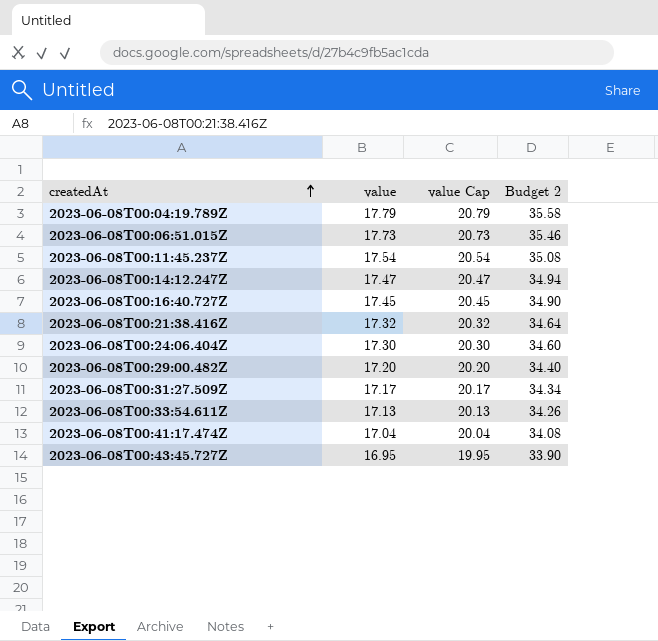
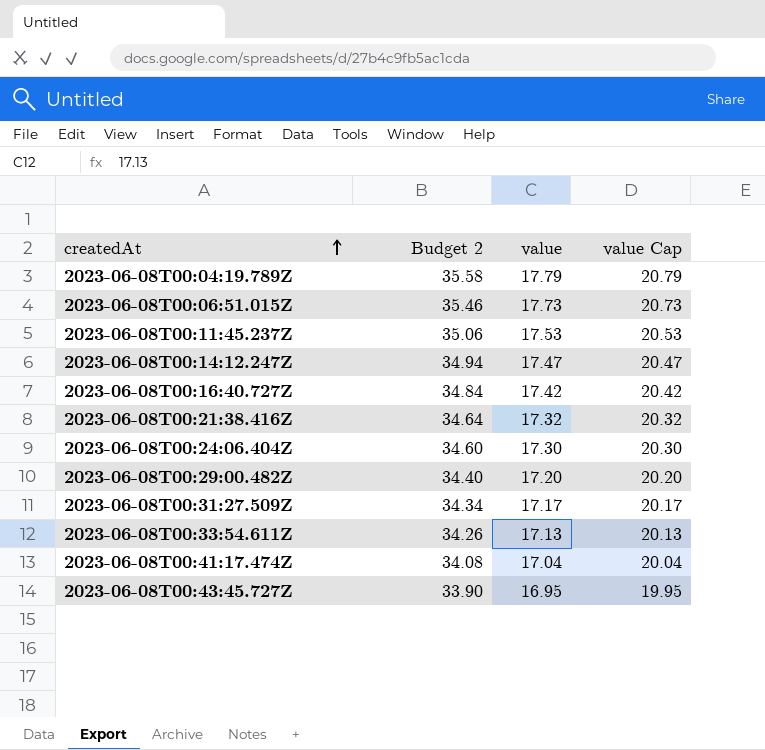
column Budget 2 | position: 4 -> 2
2023-06-08T00:11:45.237Z | Budget 2: 35.08 -> 35.06
2023-06-08T00:11:45.237Z | value: 17.54 -> 17.53
2023-06-08T00:11:45.237Z | value Cap: 20.54 -> 20.53
2023-06-08T00:16:40.727Z | Budget 2: 34.90 -> 34.84
2023-06-08T00:16:40.727Z | value: 17.45 -> 17.42
2023-06-08T00:16:40.727Z | value Cap: 20.45 -> 20.42

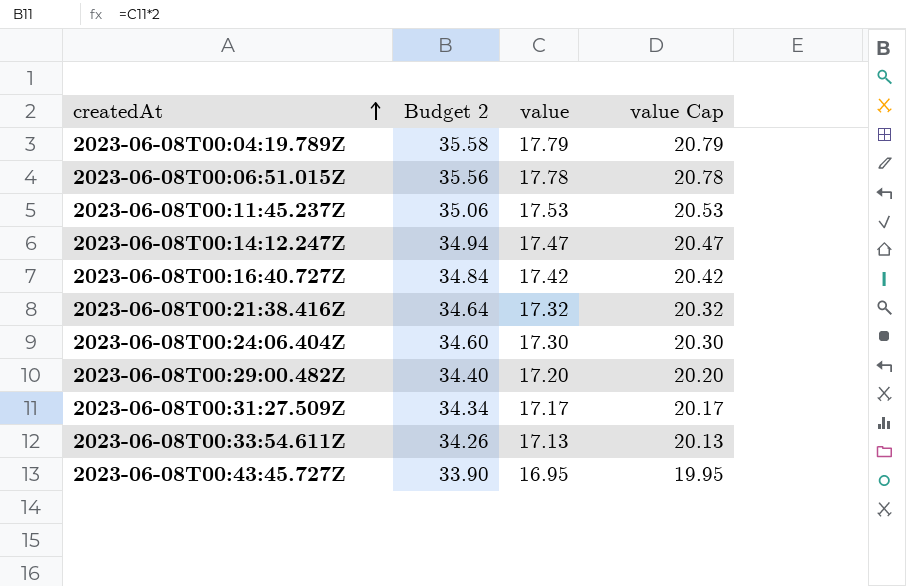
row 2023-06-08T00:41:17.474Z: 34.08 | 17.04 | 20.04 -> none
2023-06-08T00:06:51.015Z | Budget 2: 35.46 -> 35.56
2023-06-08T00:06:51.015Z | value: 17.73 -> 17.78
2023-06-08T00:06:51.015Z | value Cap: 20.73 -> 20.78

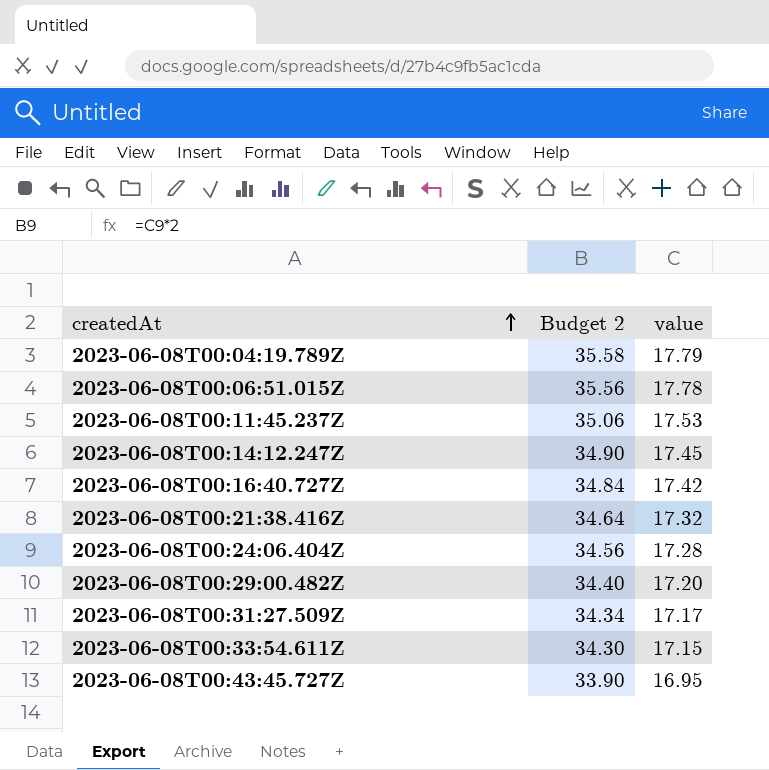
column value Cap | formula: [value] + 3 -> none
2023-06-08T00:14:12.247Z | Budget 2: 34.94 -> 34.90
2023-06-08T00:14:12.247Z | value: 17.47 -> 17.45
2023-06-08T00:24:06.404Z | Budget 2: 34.60 -> 34.56
2023-06-08T00:24:06.404Z | value: 17.30 -> 17.28
2023-06-08T00:33:54.611Z | Budget 2: 34.26 -> 34.30
2023-06-08T00:33:54.611Z | value: 17.13 -> 17.15

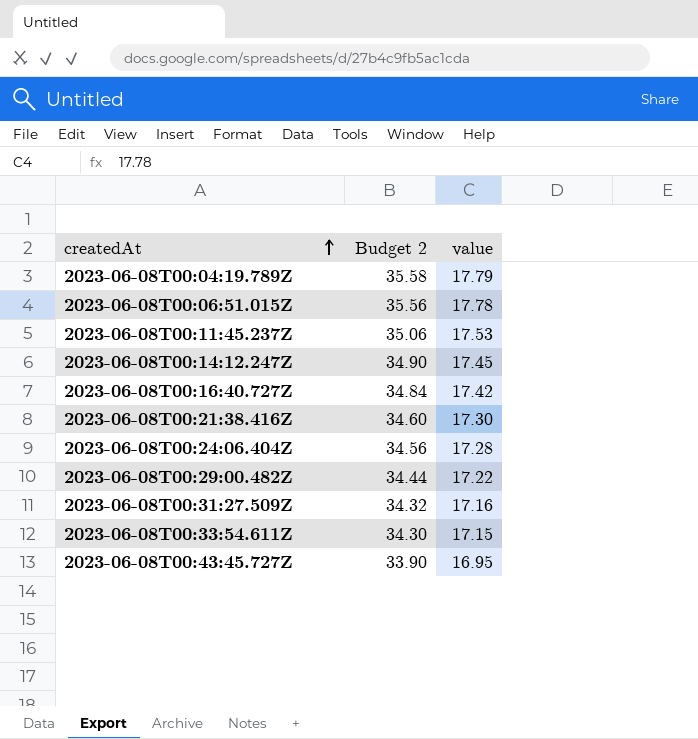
2023-06-08T00:21:38.416Z | Budget 2: 34.64 -> 34.60
2023-06-08T00:21:38.416Z | value: 17.32 -> 17.30
2023-06-08T00:29:00.482Z | Budget 2: 34.40 -> 34.44
2023-06-08T00:29:00.482Z | value: 17.20 -> 17.22
2023-06-08T00:31:27.509Z | Budget 2: 34.34 -> 34.32
2023-06-08T00:31:27.509Z | value: 17.17 -> 17.16

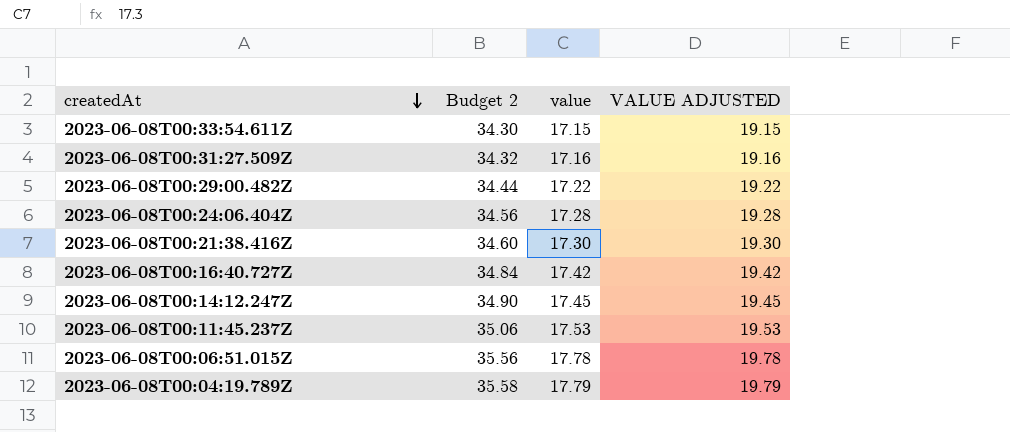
row order: createdAt ascending -> createdAt descending
column VALUE ADJUSTED | formula: none -> [value] + 2
row 2023-06-08T00:43:45.727Z: 33.90 | 16.95 -> none

